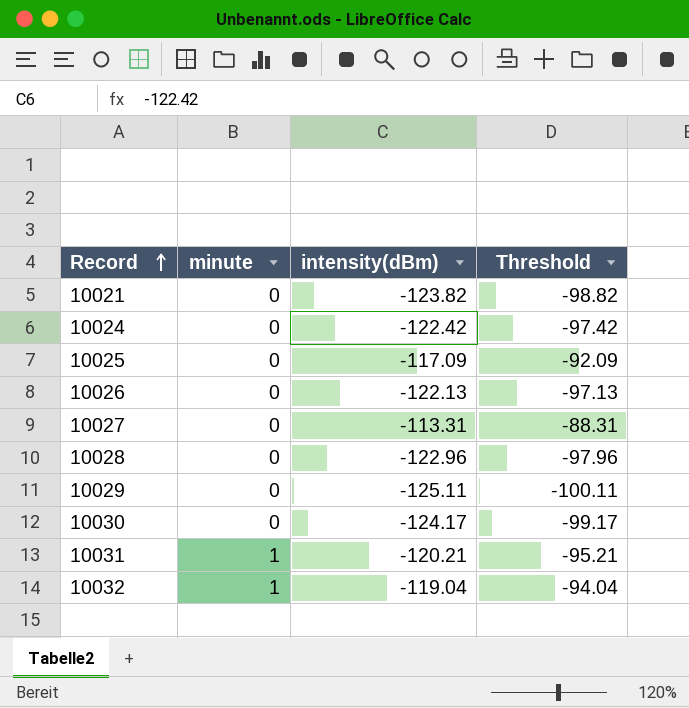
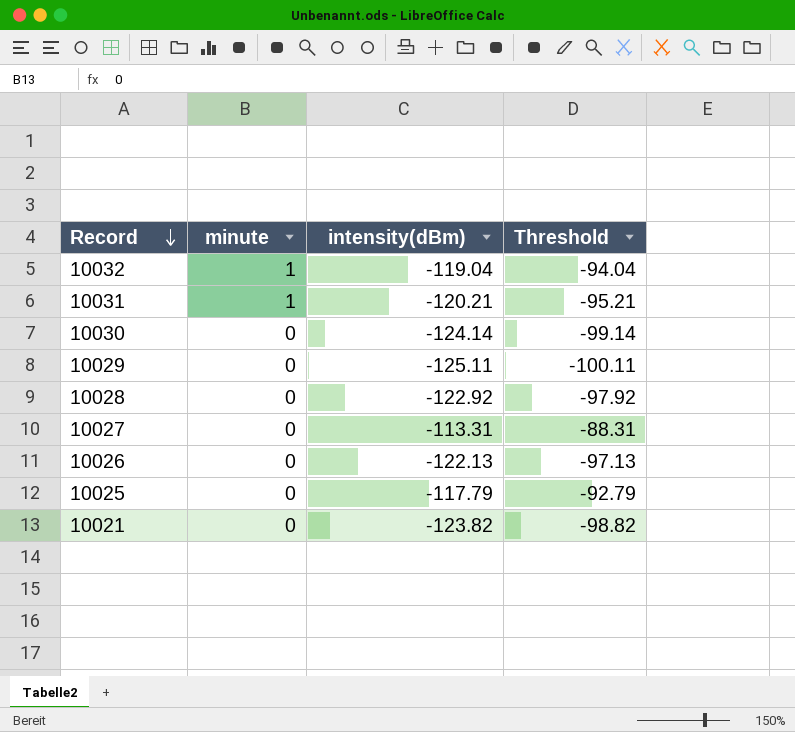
row order: Record ascending -> Record descending
row 10024: 0 | -122.42 | -97.42 -> none
10030 | intensity(dBm): -124.17 -> -124.14
10030 | Threshold: -99.17 -> -99.14
10028 | intensity(dBm): -122.96 -> -122.92
10028 | Threshold: -97.96 -> -97.92
10025 | intensity(dBm): -117.09 -> -117.79
10025 | Threshold: -92.09 -> -92.79

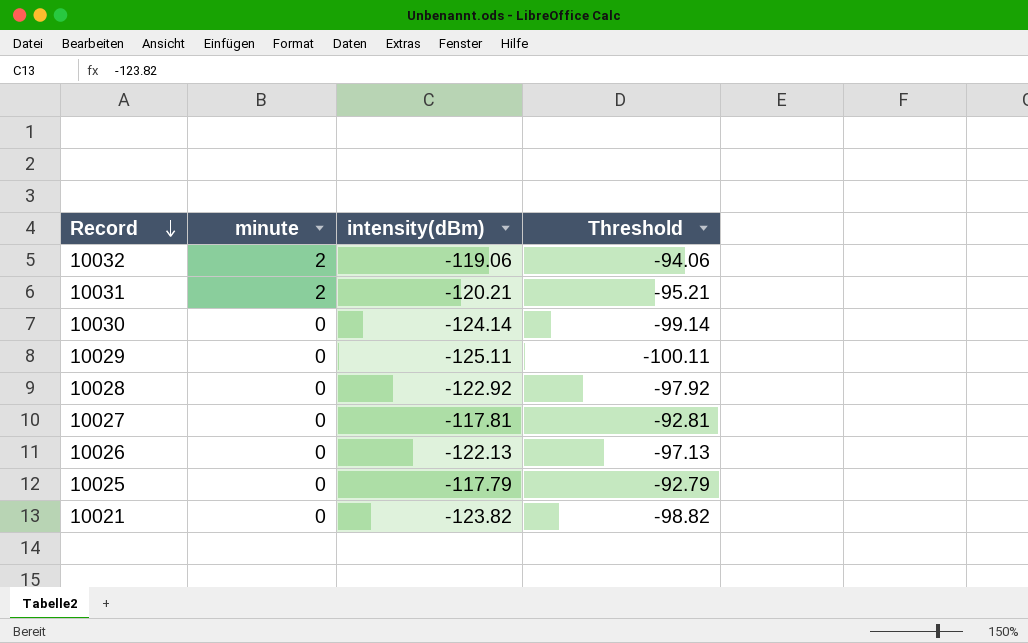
10032 | minute: 1 -> 2
10032 | intensity(dBm): -119.04 -> -119.06
10032 | Threshold: -94.04 -> -94.06
10031 | minute: 1 -> 2
10027 | intensity(dBm): -113.31 -> -117.81
10027 | Threshold: -88.31 -> -92.81

